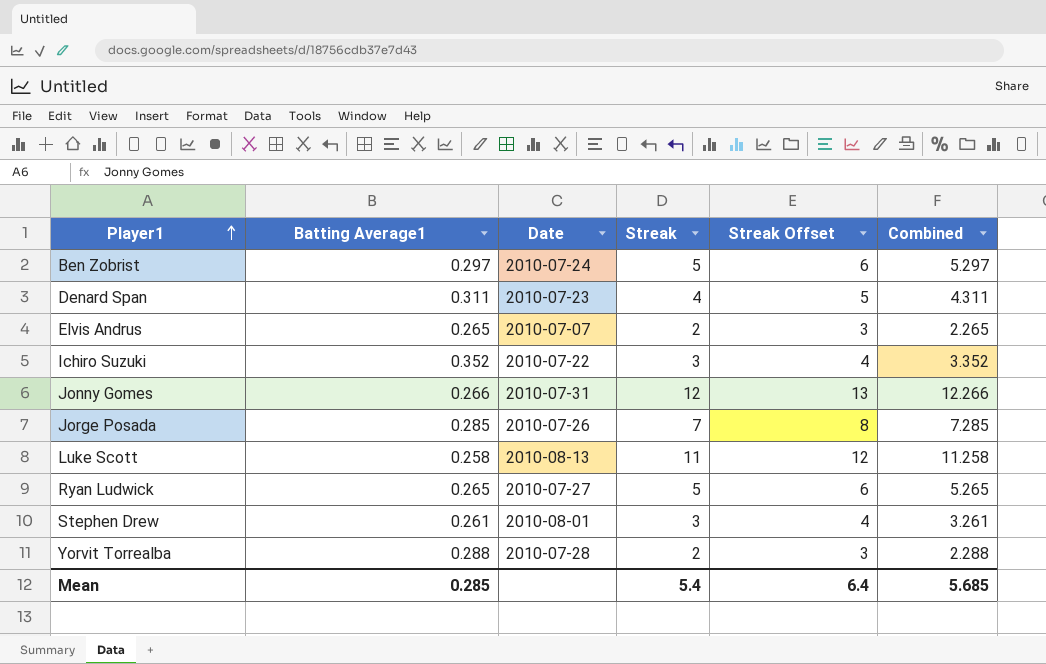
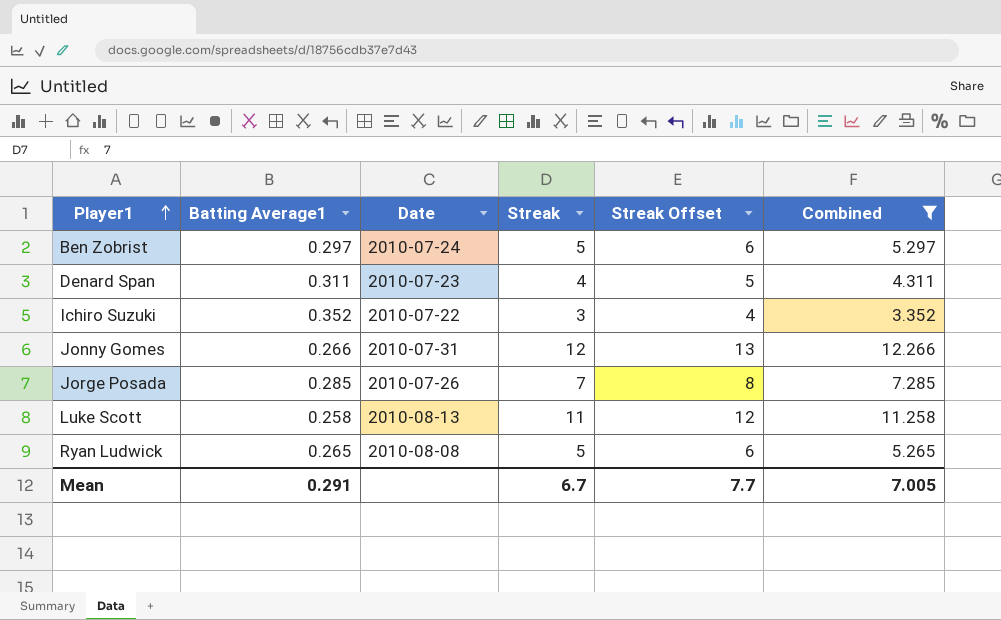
filter: none -> Combined >= 3.352
Ryan Ludwick | Date: 2010-07-27 -> 2010-08-08
Mean | Batting Average1: 0.285 -> 0.291
Mean | Streak: 5.4 -> 6.7
Mean | Streak Offset: 6.4 -> 7.7
Mean | Combined: 5.685 -> 7.005

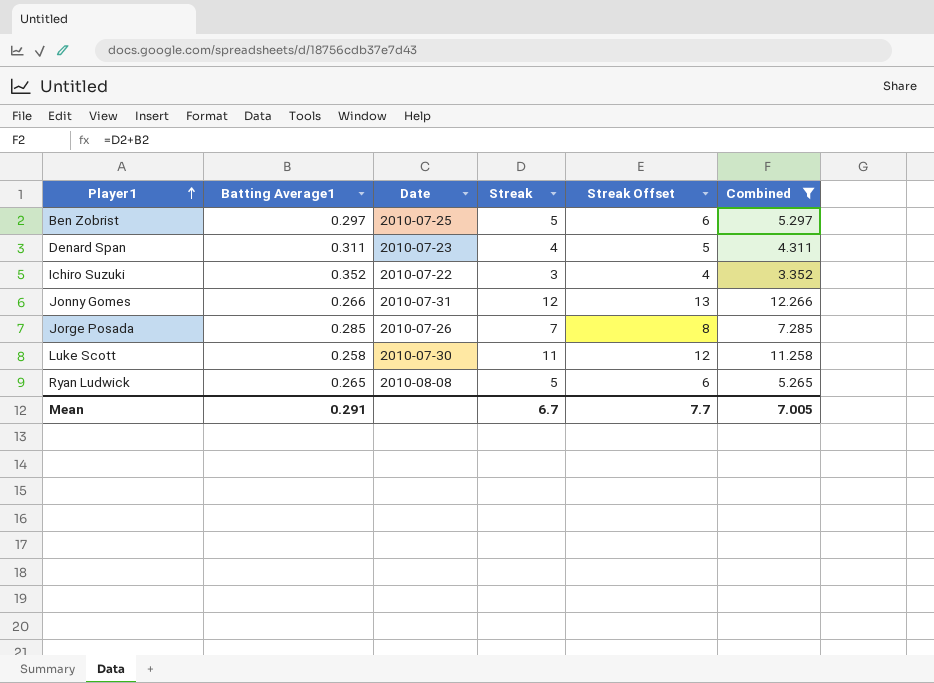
Ben Zobrist | Date: 2010-07-24 -> 2010-07-25
Luke Scott | Date: 2010-08-13 -> 2010-07-30

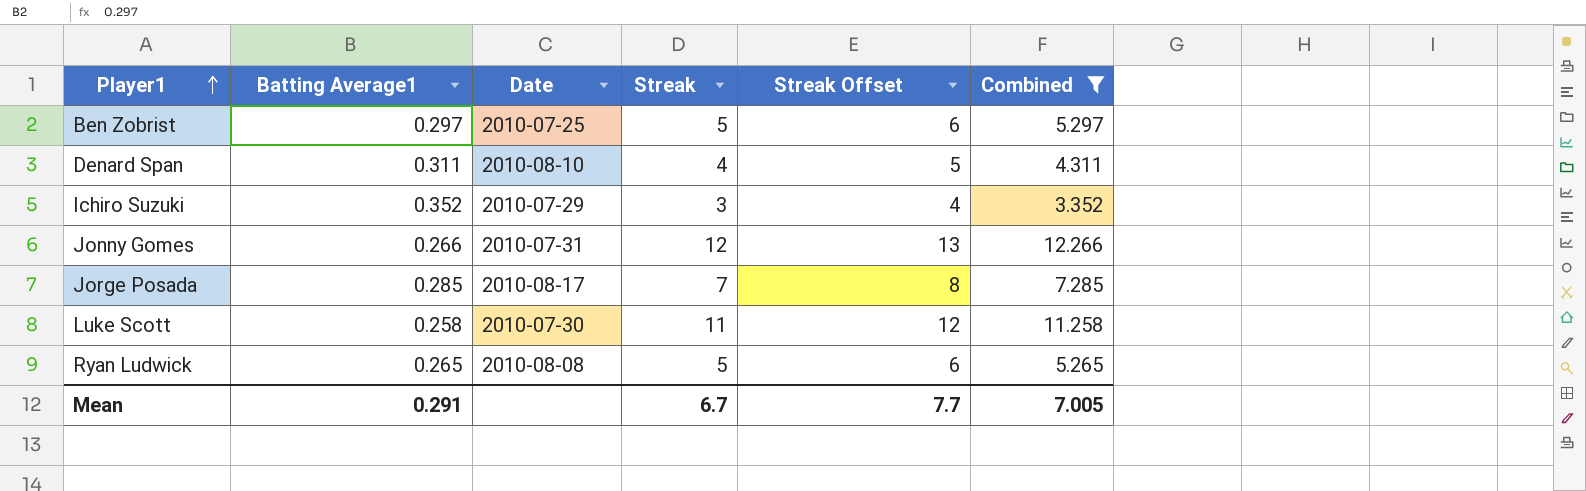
Denard Span | Date: 2010-07-23 -> 2010-08-10
Ichiro Suzuki | Date: 2010-07-22 -> 2010-07-29
Jorge Posada | Date: 2010-07-26 -> 2010-08-17

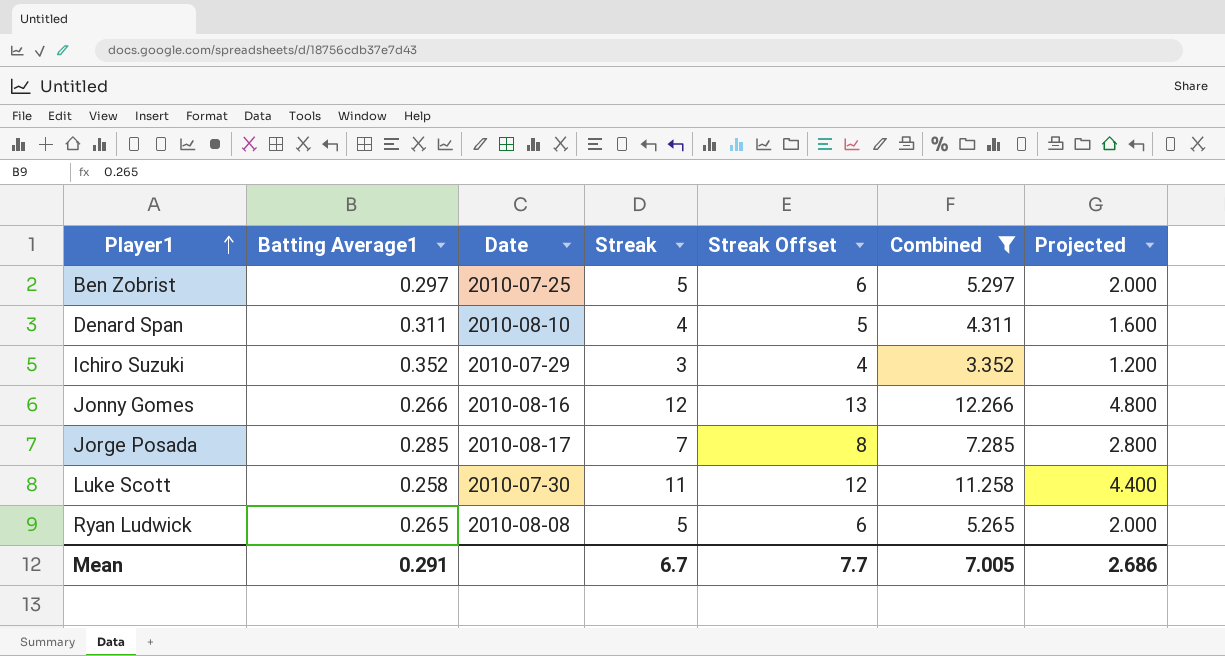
column Projected | formula: none -> [Streak] * 0.4
Jonny Gomes | Date: 2010-07-31 -> 2010-08-16

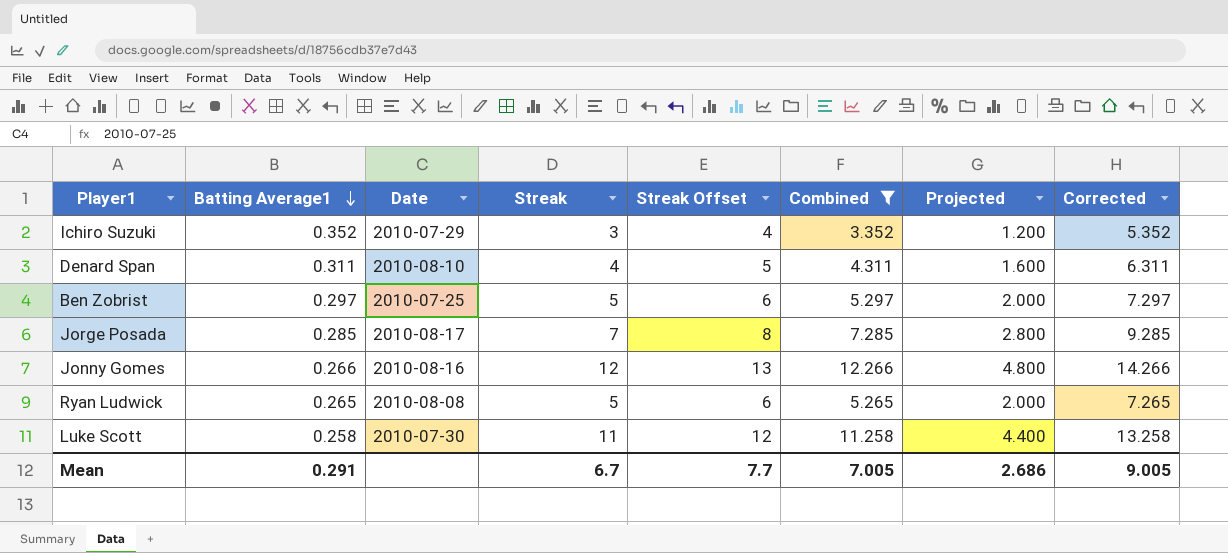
row order: Player1 ascending -> Batting Average1 descending
column Corrected | formula: none -> [Combined] + 2

